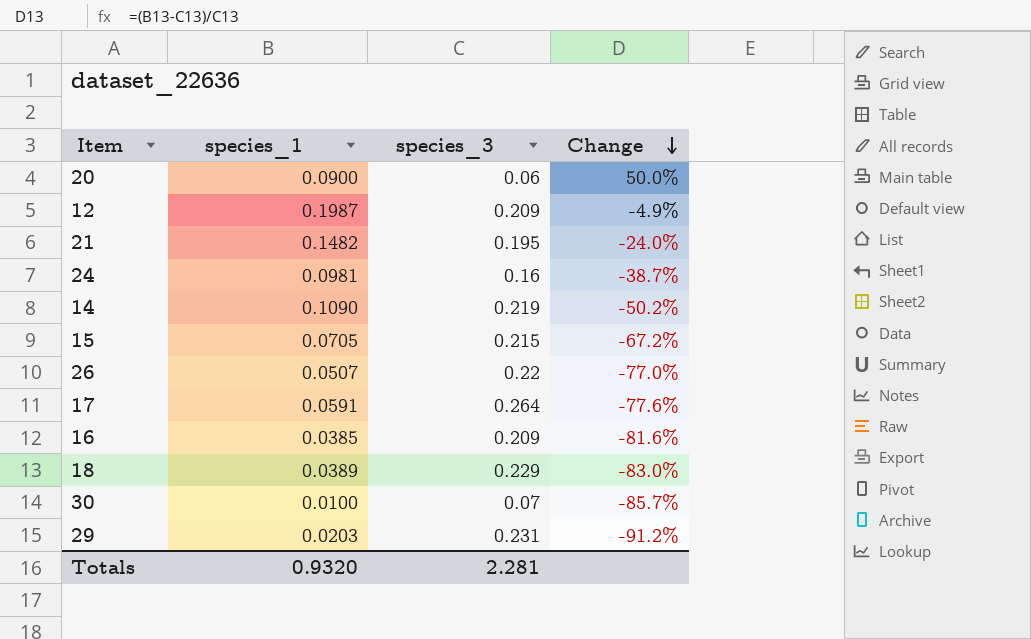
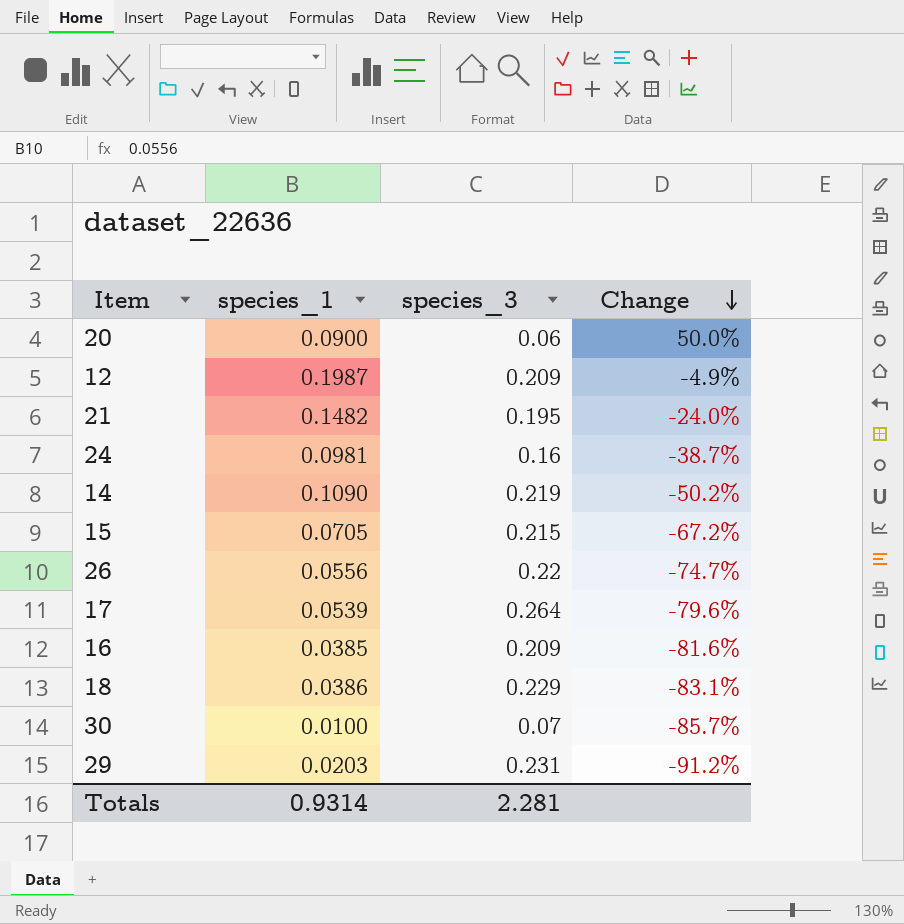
26 | species_1: 0.0507 -> 0.0556
26 | Change: -77.0% -> -74.7%
17 | species_1: 0.0591 -> 0.0539
17 | Change: -77.6% -> -79.6%
18 | species_1: 0.0389 -> 0.0386
18 | Change: -83.0% -> -83.1%
Totals | species_1: 0.9320 -> 0.9314

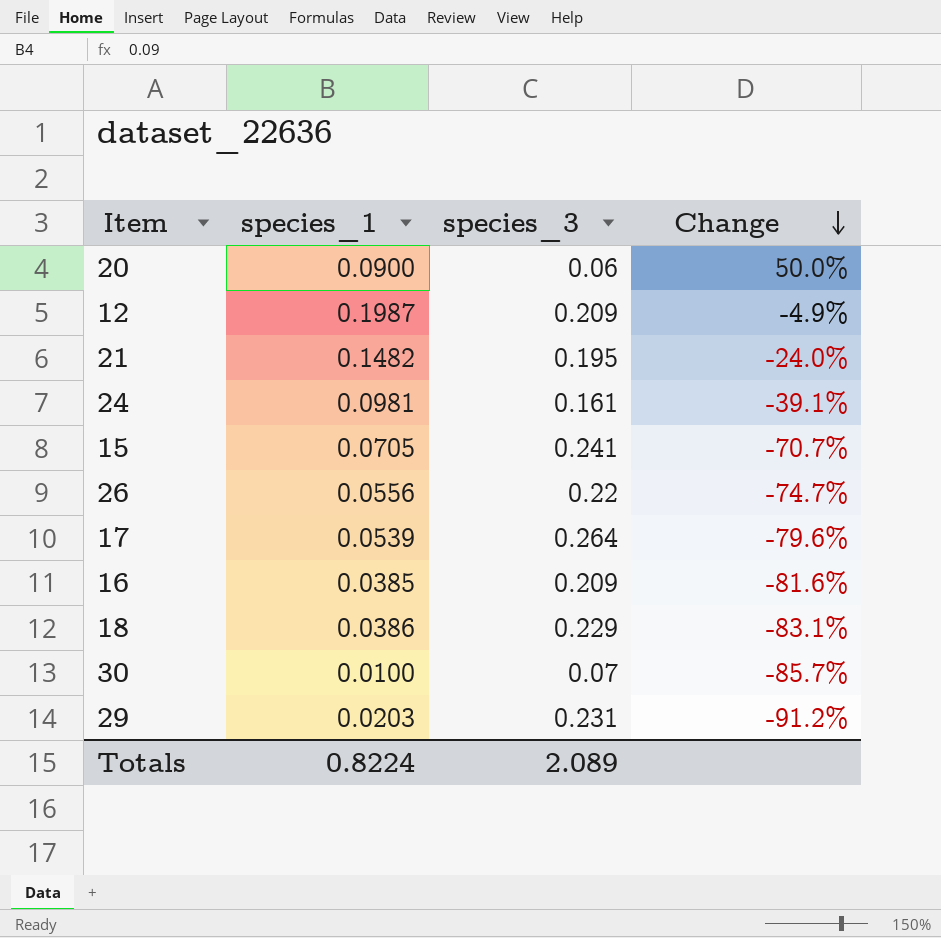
row 14: 0.1090 | 0.219 | -50.2% -> none
24 | species_3: 0.16 -> 0.161
24 | Change: -38.7% -> -39.1%
15 | species_3: 0.215 -> 0.241
15 | Change: -67.2% -> -70.7%
Totals | species_1: 0.9314 -> 0.8224
Totals | species_3: 2.281 -> 2.089

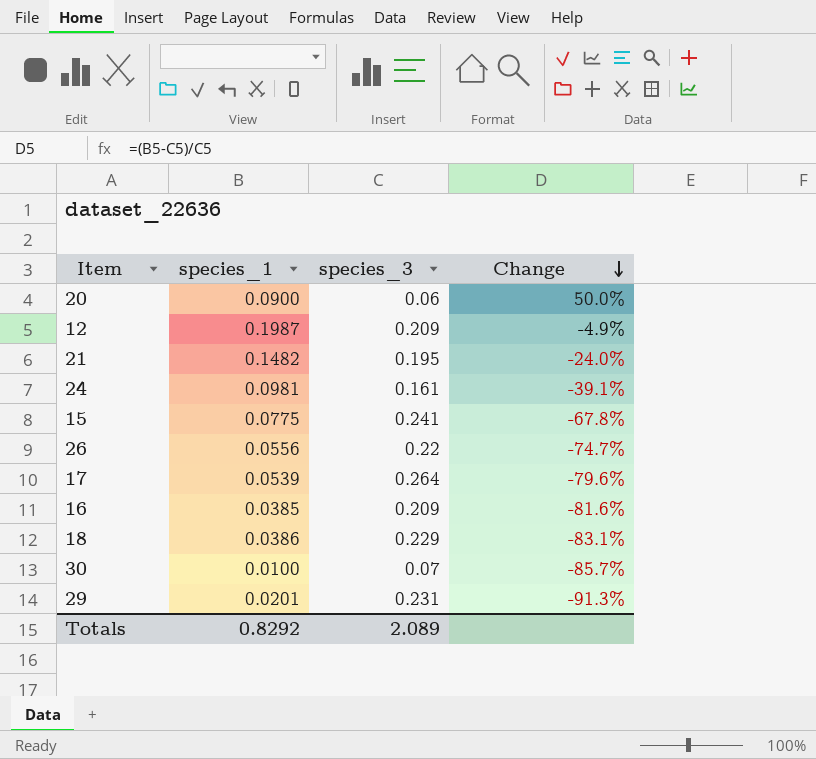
15 | species_1: 0.0705 -> 0.0775
15 | Change: -70.7% -> -67.8%
29 | species_1: 0.0203 -> 0.0201
29 | Change: -91.2% -> -91.3%
Totals | species_1: 0.8224 -> 0.8292

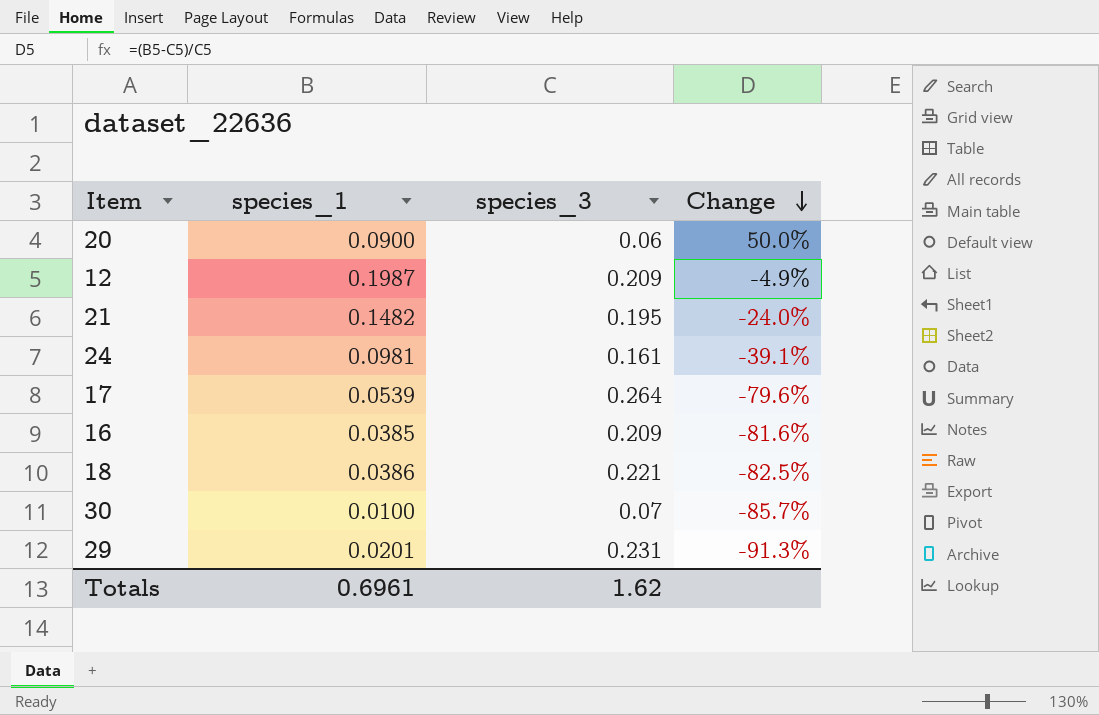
row 15: 0.0775 | 0.241 | -67.8% -> none
row 26: 0.0556 | 0.22 | -74.7% -> none
18 | species_3: 0.229 -> 0.221
18 | Change: -83.1% -> -82.5%
Totals | species_1: 0.8292 -> 0.6961
Totals | species_3: 2.089 -> 1.62

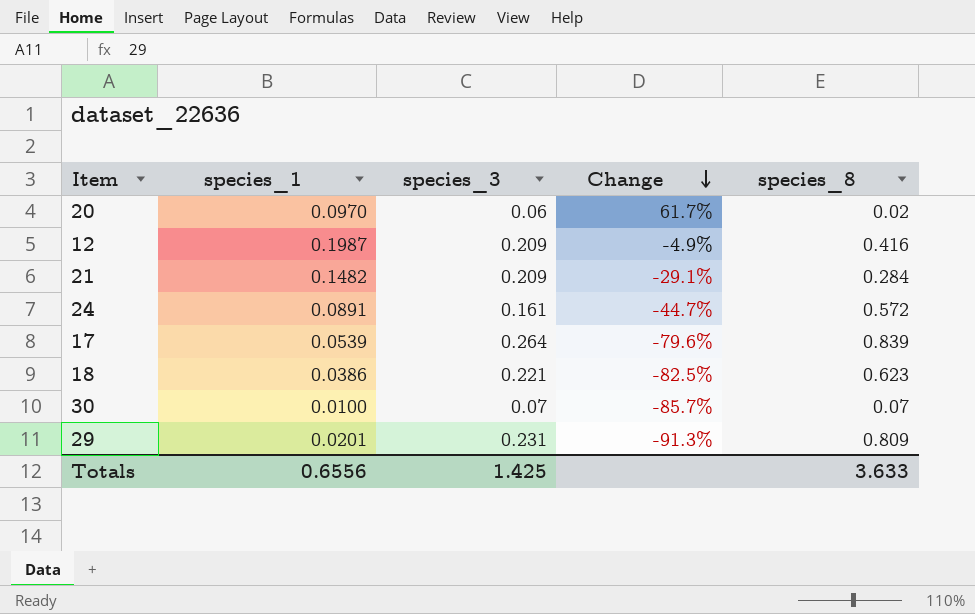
column species_8 | position: none -> 5
row 16: 0.0385 | 0.209 | -81.6% -> none
20 | species_1: 0.0900 -> 0.0970
20 | Change: 50.0% -> 61.7%
21 | species_3: 0.195 -> 0.209
21 | Change: -24.0% -> -29.1%
24 | species_1: 0.0981 -> 0.0891
24 | Change: -39.1% -> -44.7%
Totals | species_1: 0.6961 -> 0.6556
Totals | species_3: 1.62 -> 1.425

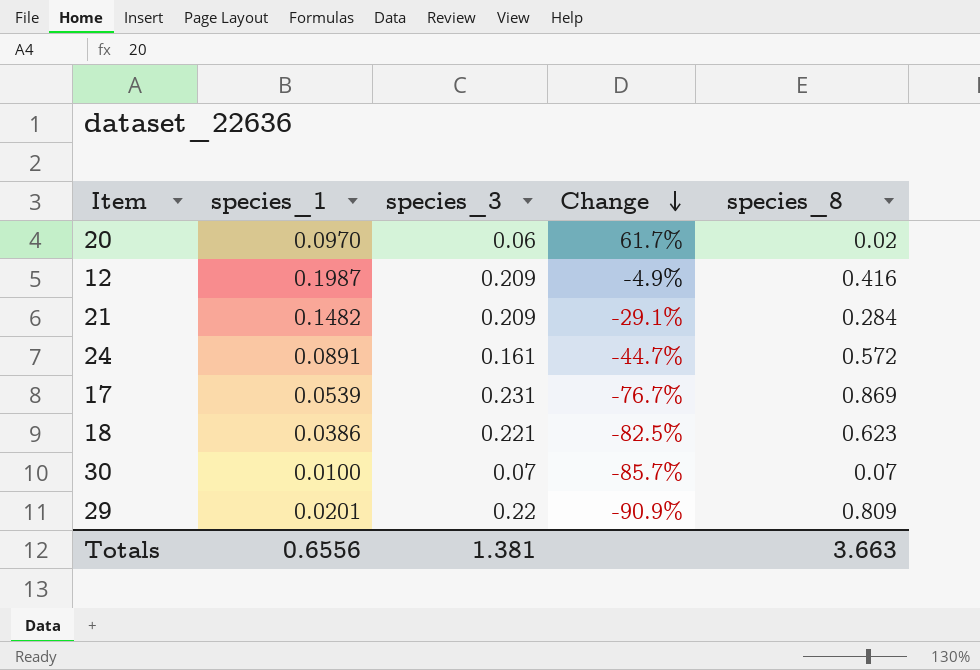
17 | species_3: 0.264 -> 0.231
17 | Change: -79.6% -> -76.7%
17 | species_8: 0.839 -> 0.869
29 | species_3: 0.231 -> 0.22
29 | Change: -91.3% -> -90.9%
Totals | species_3: 1.425 -> 1.381
Totals | species_8: 3.633 -> 3.663

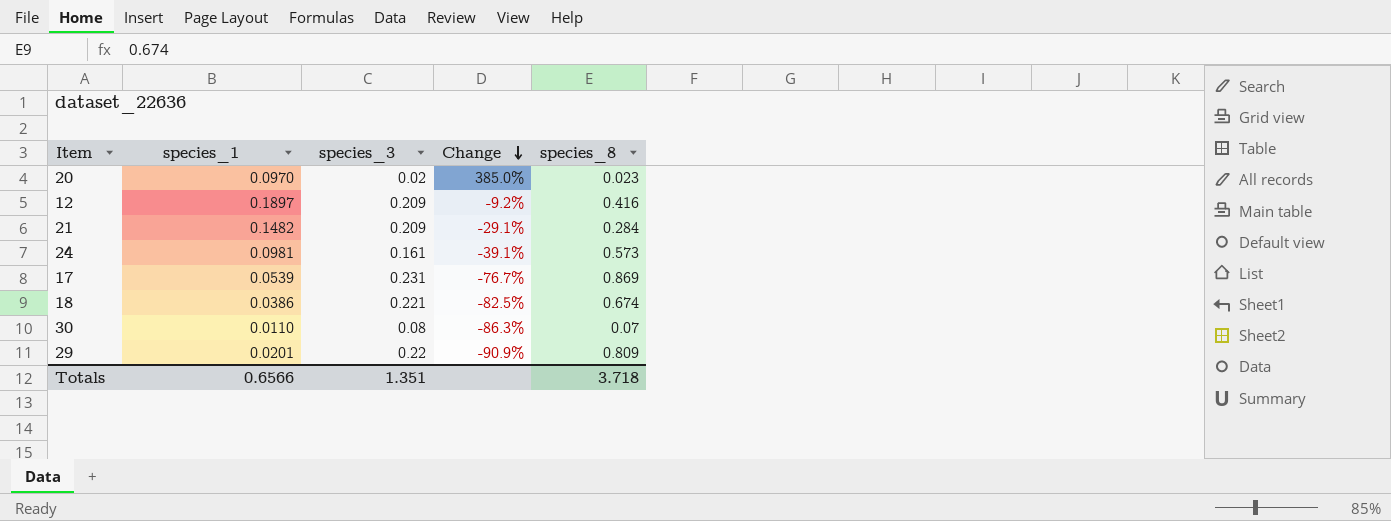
20 | species_3: 0.06 -> 0.02
20 | Change: 61.7% -> 385.0%
20 | species_8: 0.02 -> 0.023
12 | species_1: 0.1987 -> 0.1897
12 | Change: -4.9% -> -9.2%
24 | species_1: 0.0891 -> 0.0981
24 | Change: -44.7% -> -39.1%
24 | species_8: 0.572 -> 0.573
18 | species_8: 0.623 -> 0.674
30 | species_1: 0.0100 -> 0.0110
30 | species_3: 0.07 -> 0.08
30 | Change: -85.7% -> -86.3%
Totals | species_1: 0.6556 -> 0.6566
Totals | species_3: 1.381 -> 1.351
Totals | species_8: 3.663 -> 3.718

